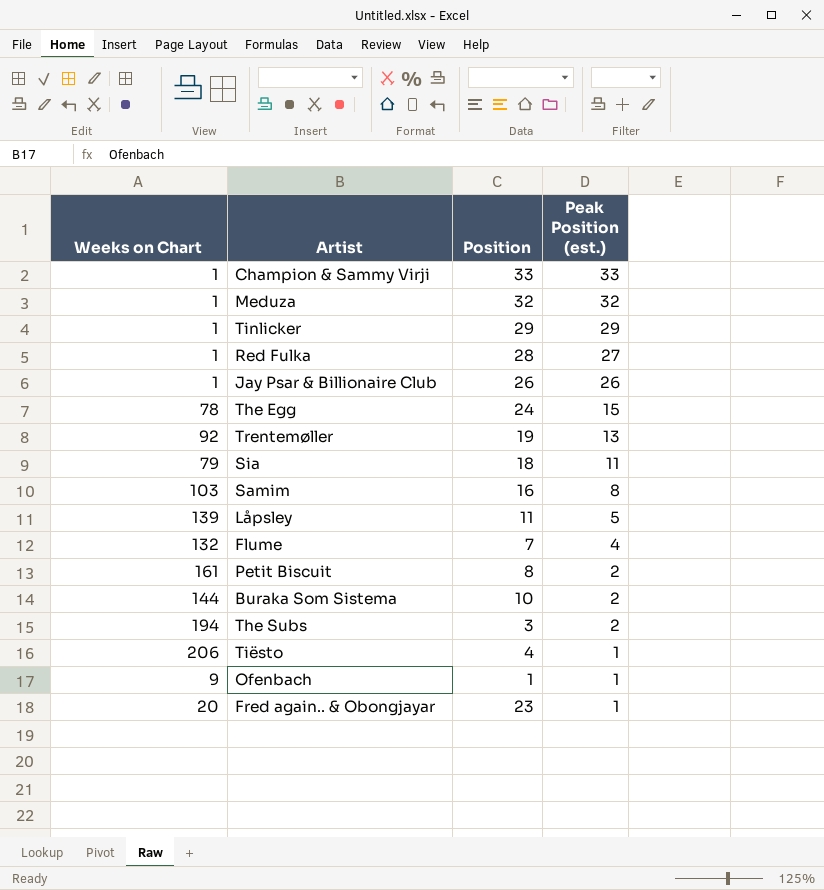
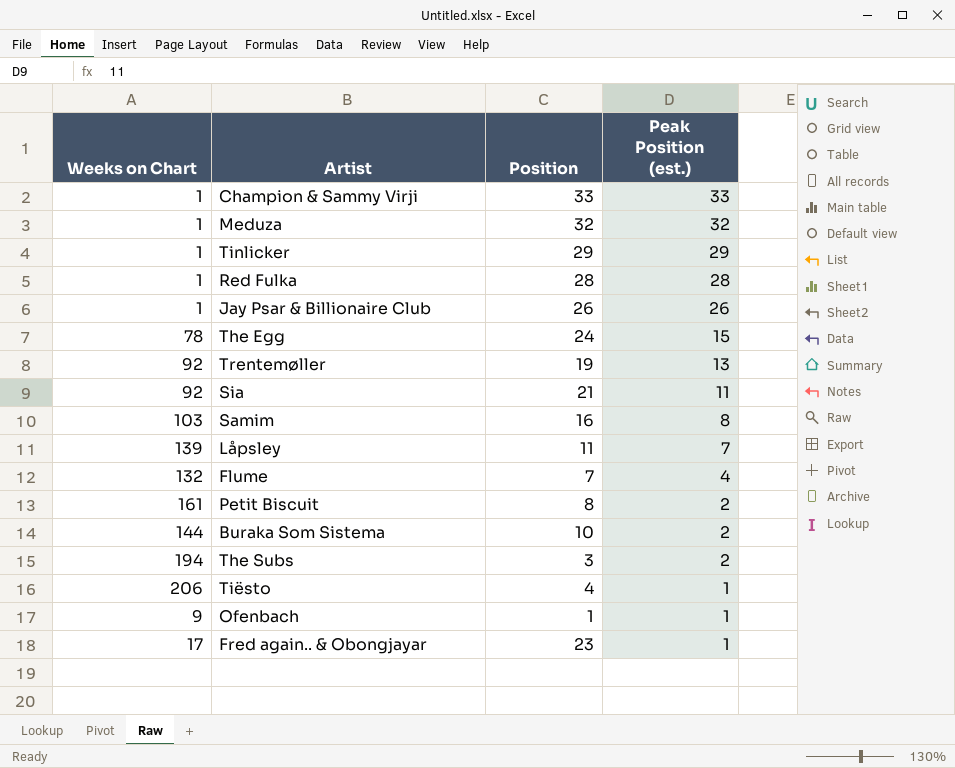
Red Fulka | Peak Position (est.): 27 -> 28
Sia | Weeks on Chart: 79 -> 92
Sia | Position: 18 -> 21
Låpsley | Peak Position (est.): 5 -> 7
Fred again.. & Obongjayar | Weeks on Chart: 20 -> 17

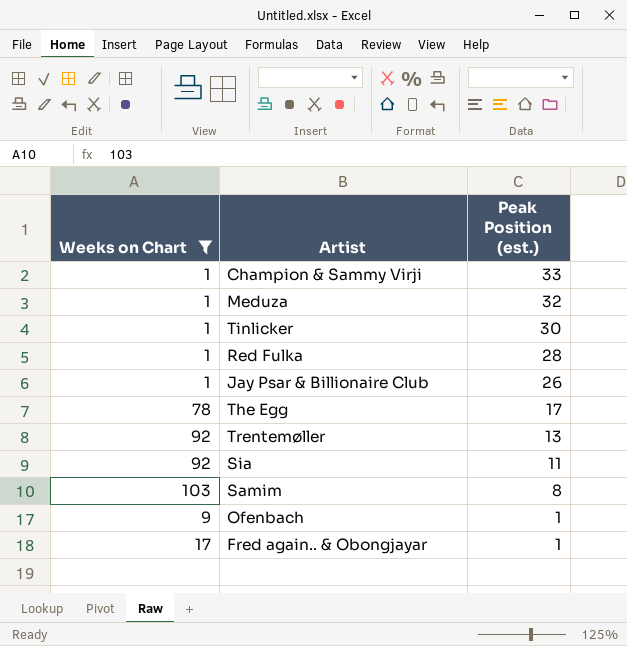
filter: none -> Weeks on Chart <= 103
column Position | position: 3 -> none
Tinlicker | Peak Position (est.): 29 -> 30
The Egg | Peak Position (est.): 15 -> 17

